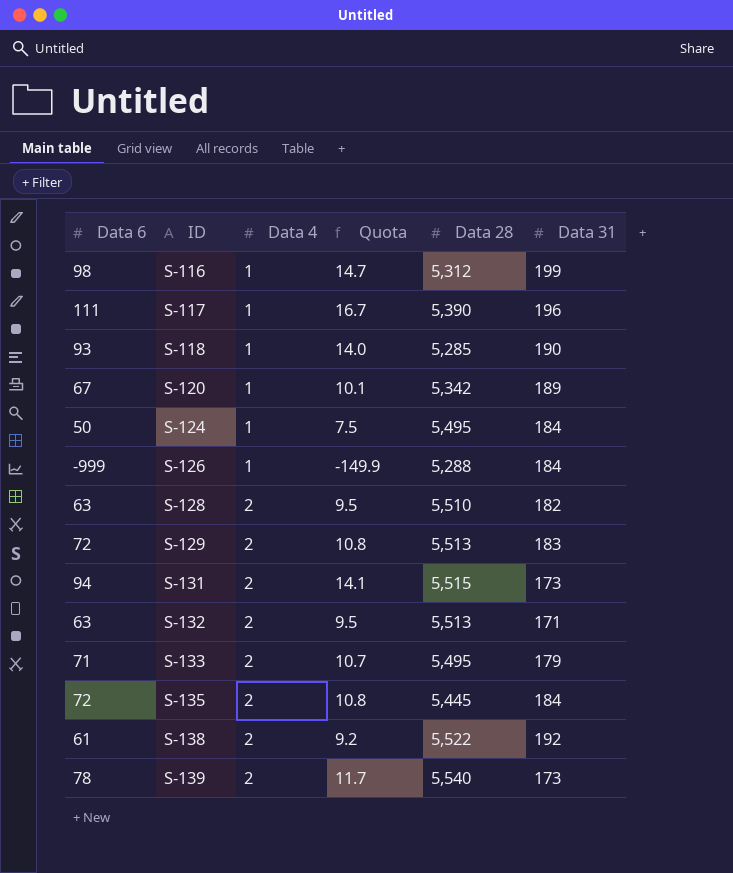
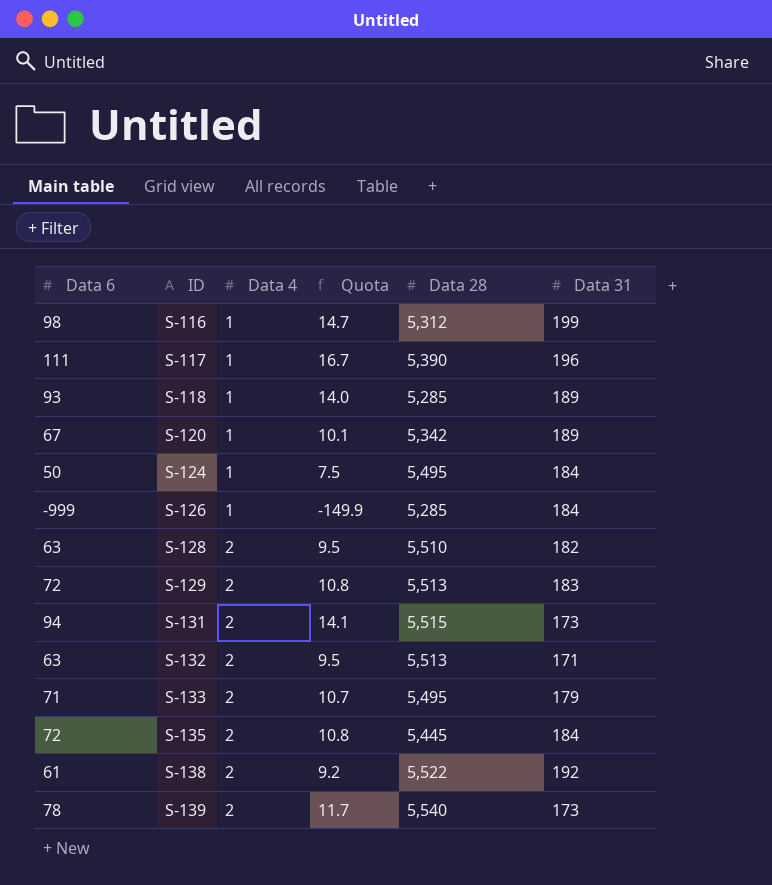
S-118 | Data 31: 190 -> 189
S-126 | Data 28: 5,288 -> 5,285

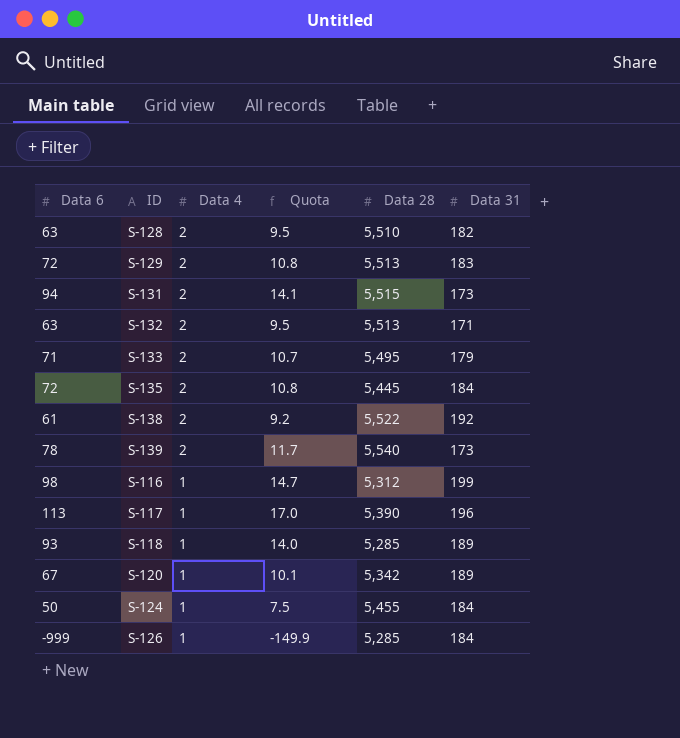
row order: ID ascending -> Data 4 descending
S-117 | Data 6: 111 -> 113
S-117 | Quota: 16.7 -> 17.0
S-124 | Data 28: 5,495 -> 5,455

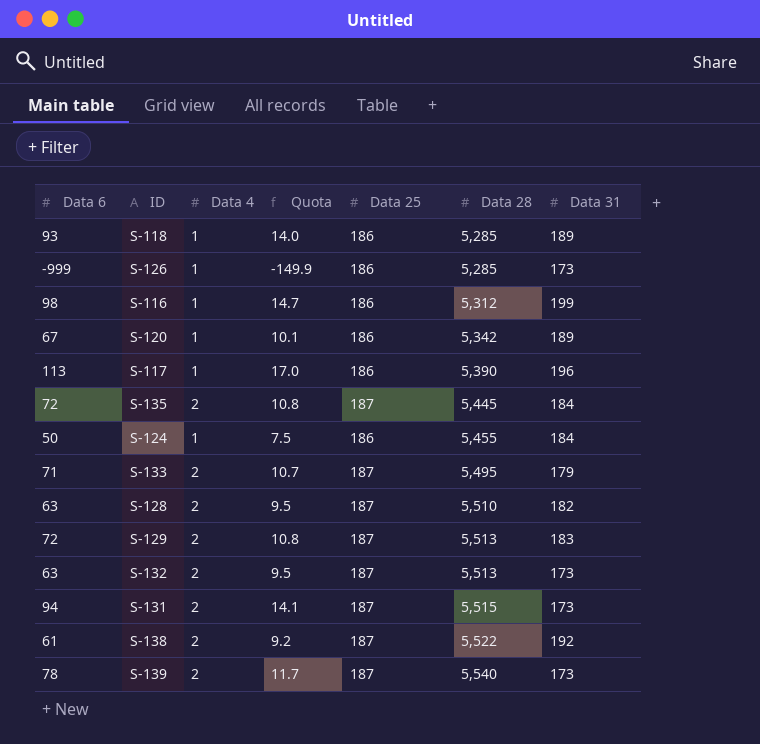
row order: Data 4 descending -> Data 28 ascending
column Data 25 | position: none -> 5
S-126 | Data 31: 184 -> 173
S-132 | Data 31: 171 -> 173

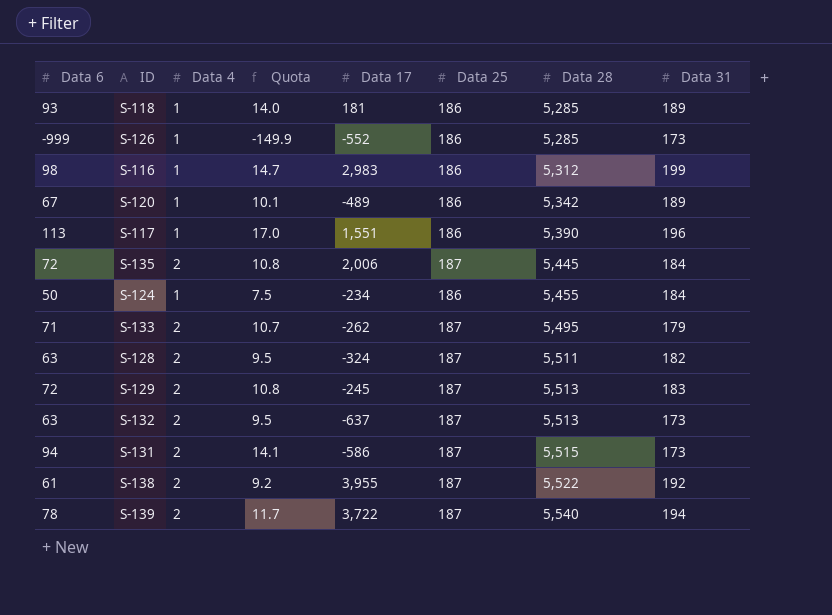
column Data 17 | position: none -> 5
S-128 | Data 28: 5,510 -> 5,511
S-139 | Data 31: 173 -> 194

